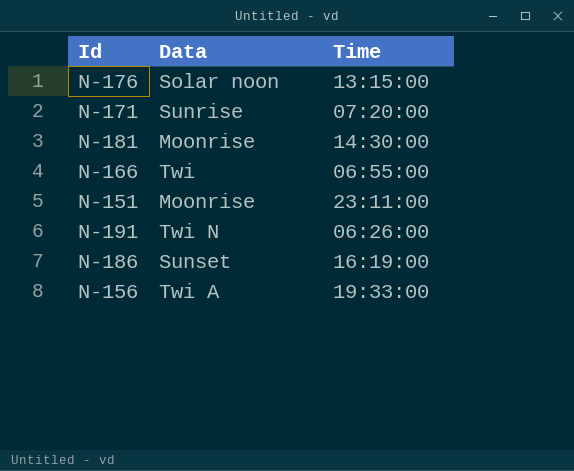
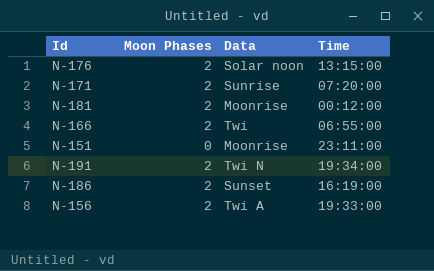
column Moon Phases | position: none -> 2
N-181 | Time: 14:30:00 -> 00:12:00
N-191 | Time: 06:26:00 -> 19:34:00

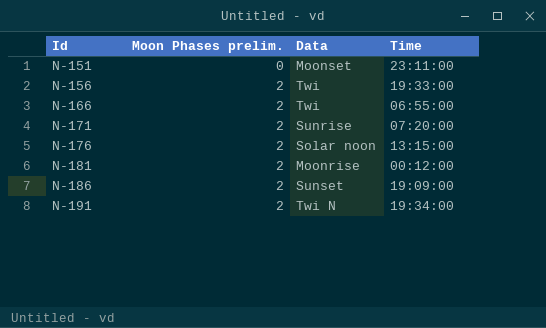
row order: none -> Id ascending
column name: Moon Phases -> Moon Phases prelim.
N-151 | Data: Moonrise -> Moonset
N-156 | Data: Twi A -> Twi
N-186 | Time: 16:19:00 -> 19:09:00

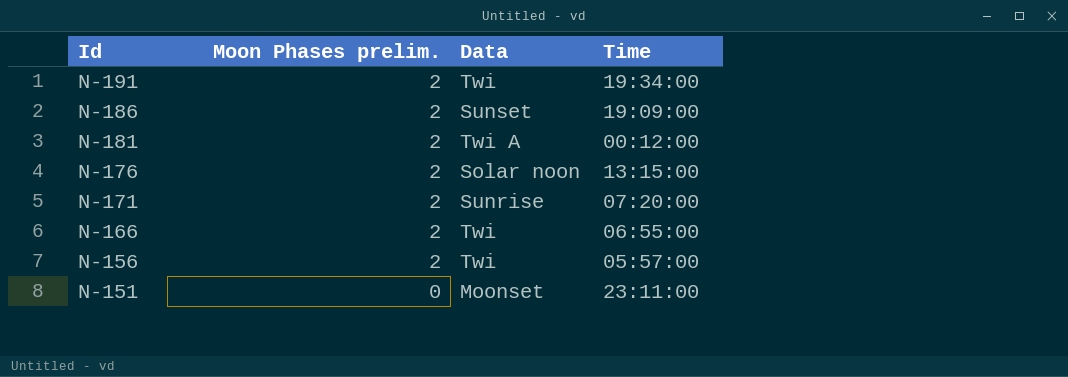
row order: Id ascending -> Id descending
N-191 | Data: Twi N -> Twi
N-181 | Data: Moonrise -> Twi A
N-156 | Time: 19:33:00 -> 05:57:00

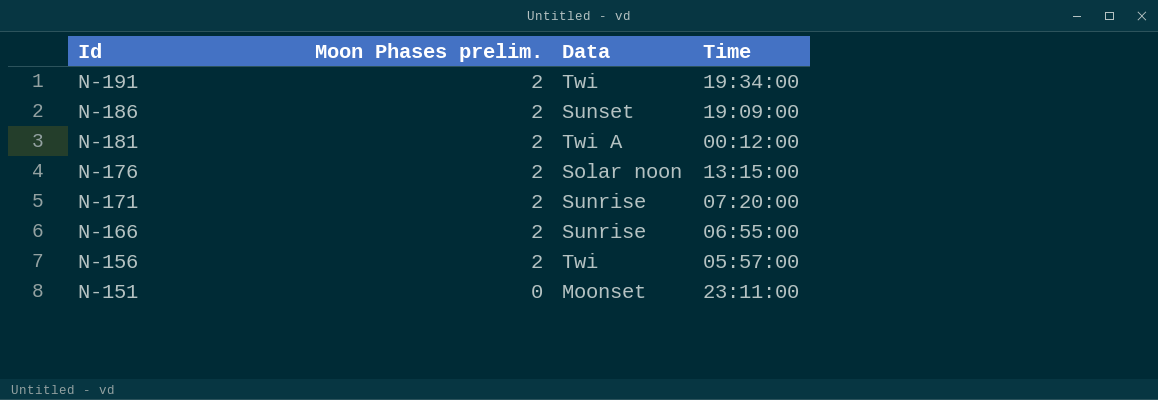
N-166 | Data: Twi -> Sunrise

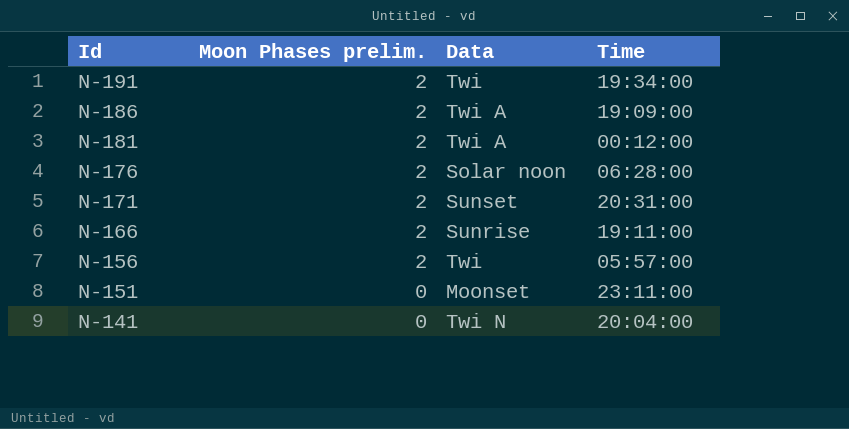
N-186 | Data: Sunset -> Twi A
N-176 | Time: 13:15:00 -> 06:28:00
N-171 | Data: Sunrise -> Sunset
N-171 | Time: 07:20:00 -> 20:31:00
N-166 | Time: 06:55:00 -> 19:11:00
row N-141: none -> 0 | Twi N | 20:04:00

